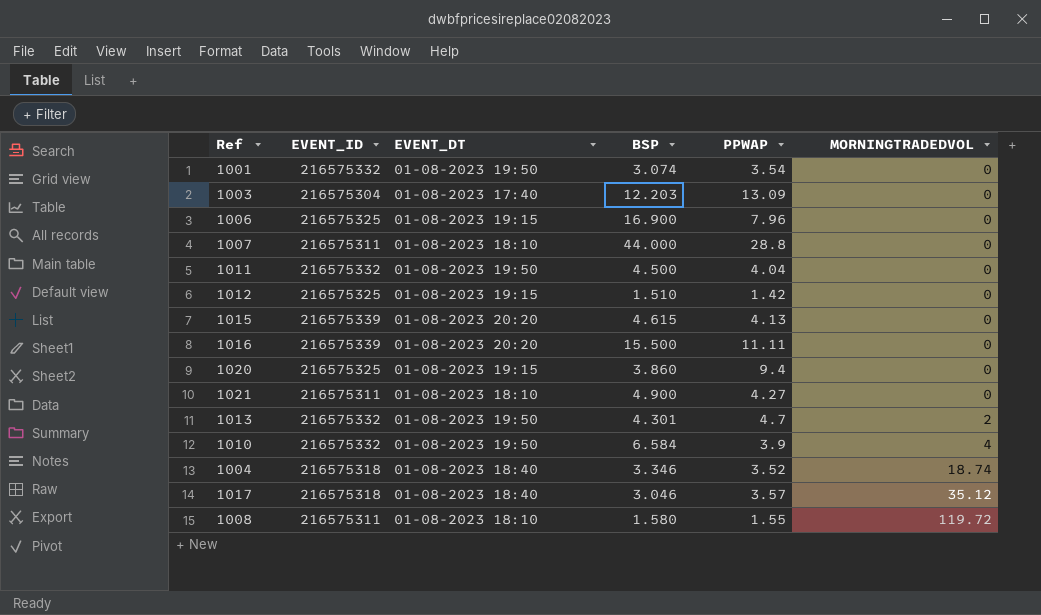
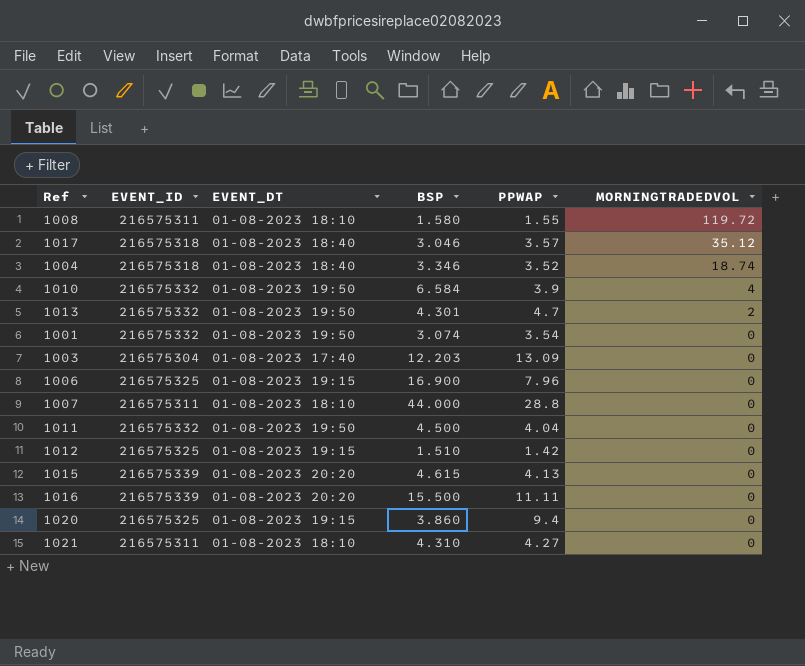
row order: MORNINGTRADEDVOL ascending -> MORNINGTRADEDVOL descending
1021 | BSP: 4.900 -> 4.310

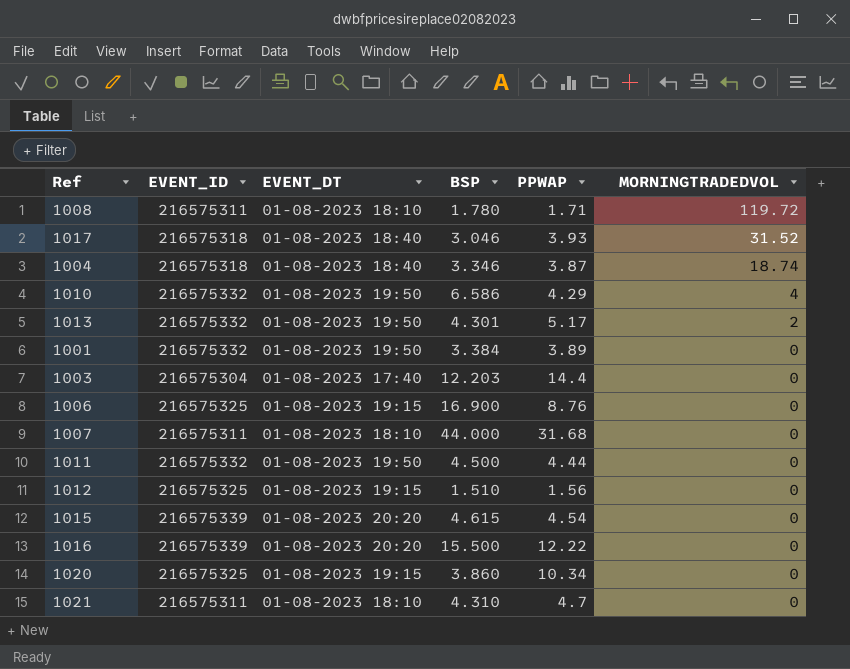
1008 | BSP: 1.580 -> 1.780
1008 | PPWAP: 1.55 -> 1.71
1017 | PPWAP: 3.57 -> 3.93
1017 | MORNINGTRADEDVOL: 35.12 -> 31.52
1004 | PPWAP: 3.52 -> 3.87
1010 | BSP: 6.584 -> 6.586
1010 | PPWAP: 3.9 -> 4.29
1013 | PPWAP: 4.7 -> 5.17
1001 | BSP: 3.074 -> 3.384
1001 | PPWAP: 3.54 -> 3.89
1003 | PPWAP: 13.09 -> 14.4
1006 | PPWAP: 7.96 -> 8.76
1007 | PPWAP: 28.8 -> 31.68
1011 | PPWAP: 4.04 -> 4.44
1012 | PPWAP: 1.42 -> 1.56
1015 | PPWAP: 4.13 -> 4.54
1016 | PPWAP: 11.11 -> 12.22
1020 | PPWAP: 9.4 -> 10.34
1021 | PPWAP: 4.27 -> 4.7

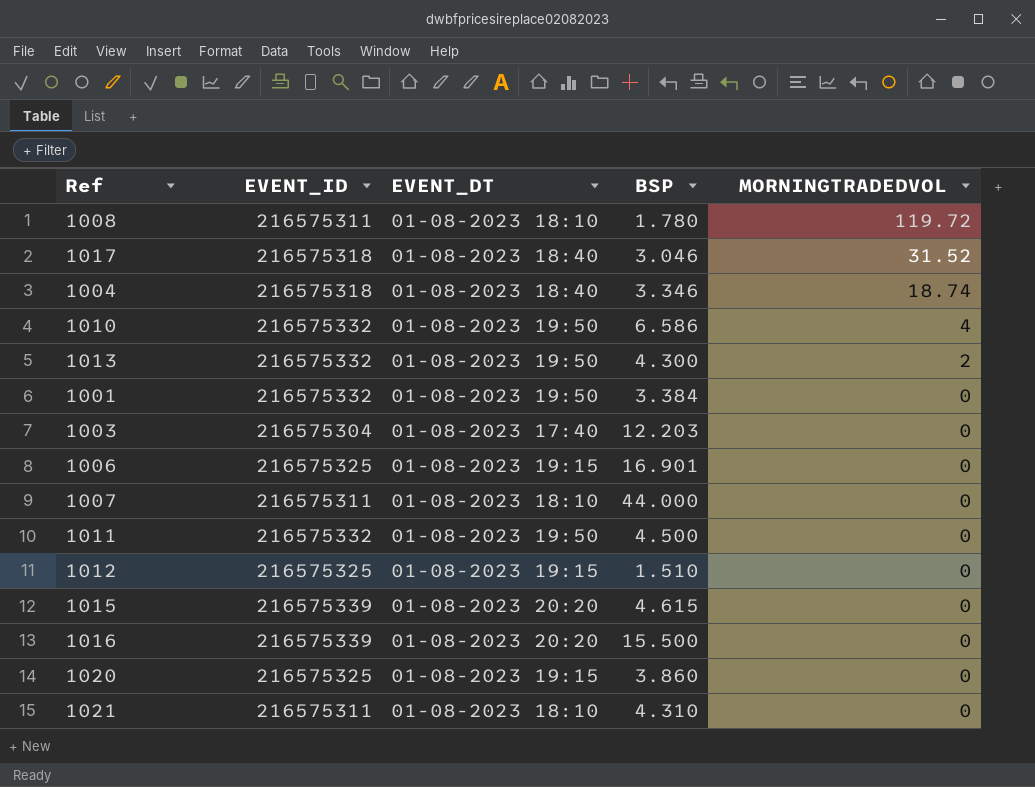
column PPWAP | position: 5 -> none
1013 | BSP: 4.301 -> 4.300
1006 | BSP: 16.900 -> 16.901

